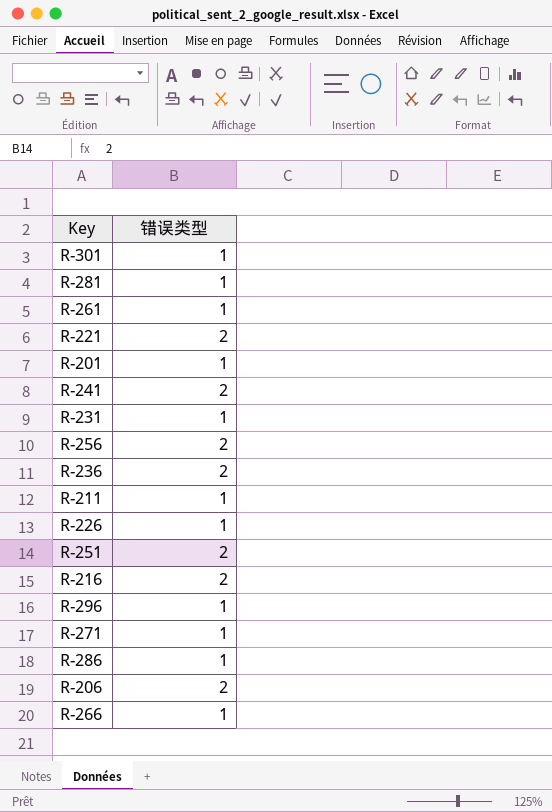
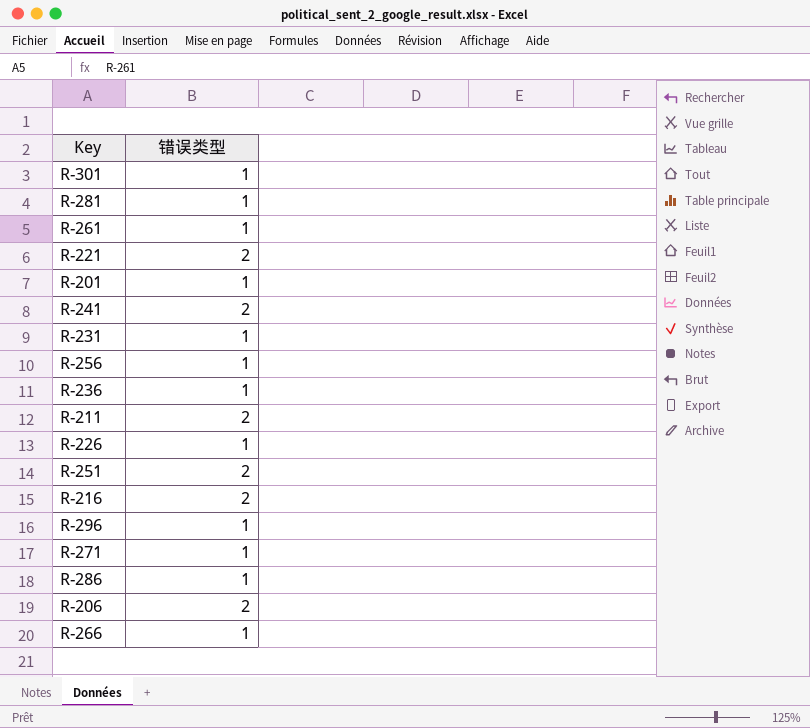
R-256 | 错误类型: 2 -> 1
R-236 | 错误类型: 2 -> 1
R-211 | 错误类型: 1 -> 2

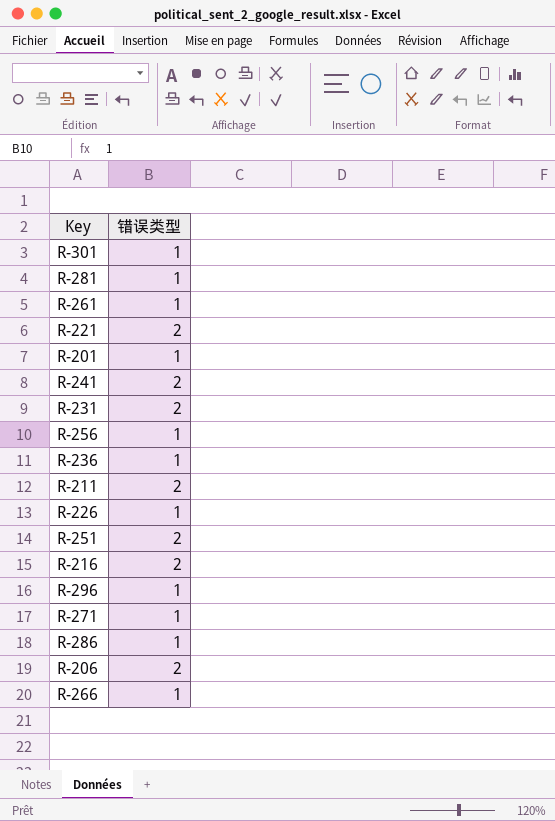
R-231 | 错误类型: 1 -> 2

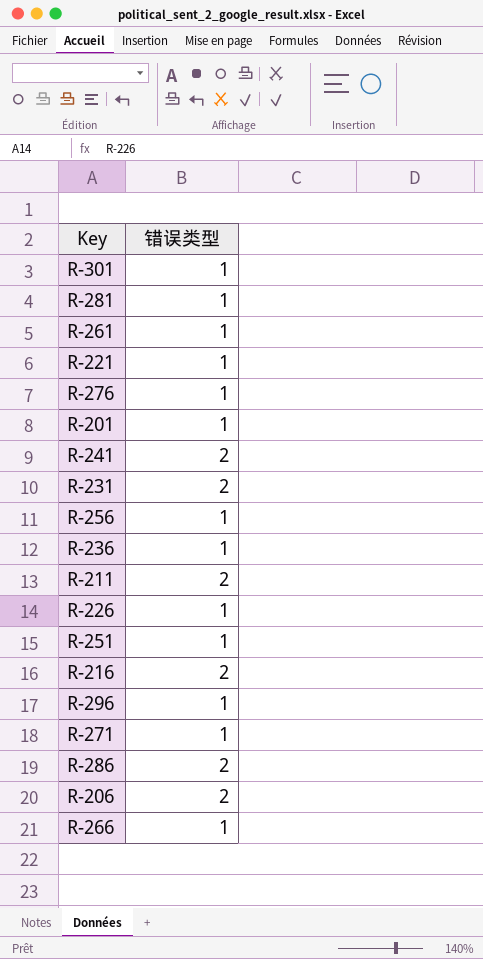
R-221 | 错误类型: 2 -> 1
row R-276: none -> 1
R-251 | 错误类型: 2 -> 1
R-286 | 错误类型: 1 -> 2

